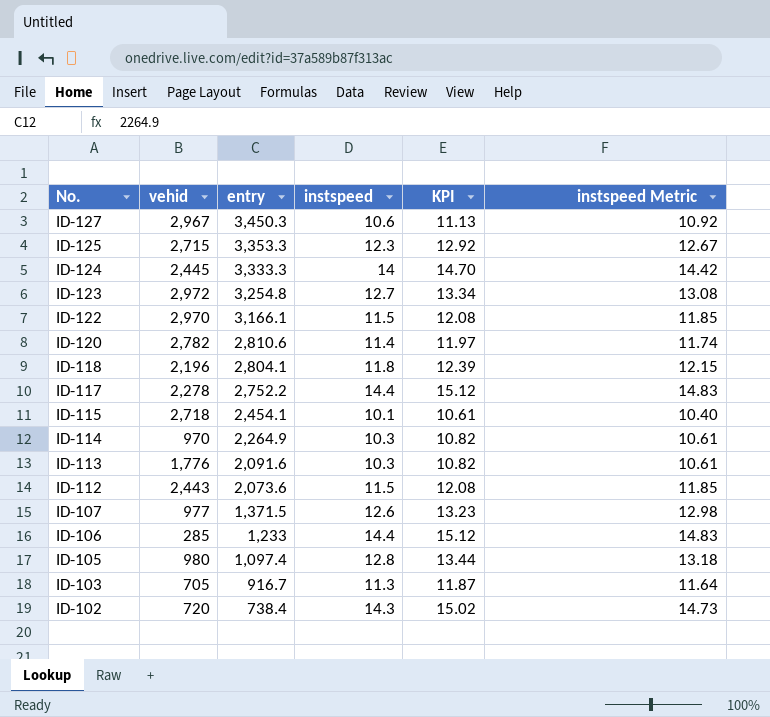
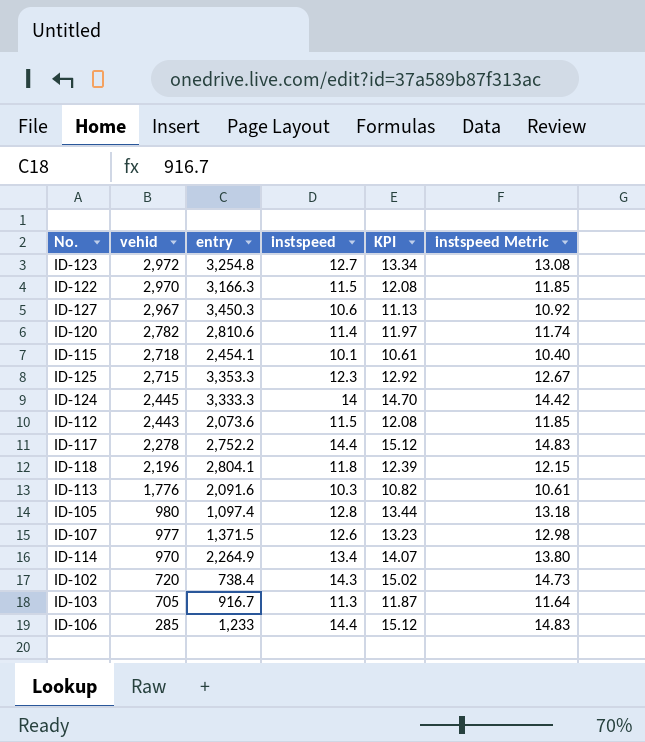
row order: No. descending -> vehid descending
ID-122 | entry: 3,166.1 -> 3,166.3
ID-114 | instspeed: 10.3 -> 13.4
ID-114 | KPI: 10.82 -> 14.07
ID-114 | instspeed Metric: 10.61 -> 13.80

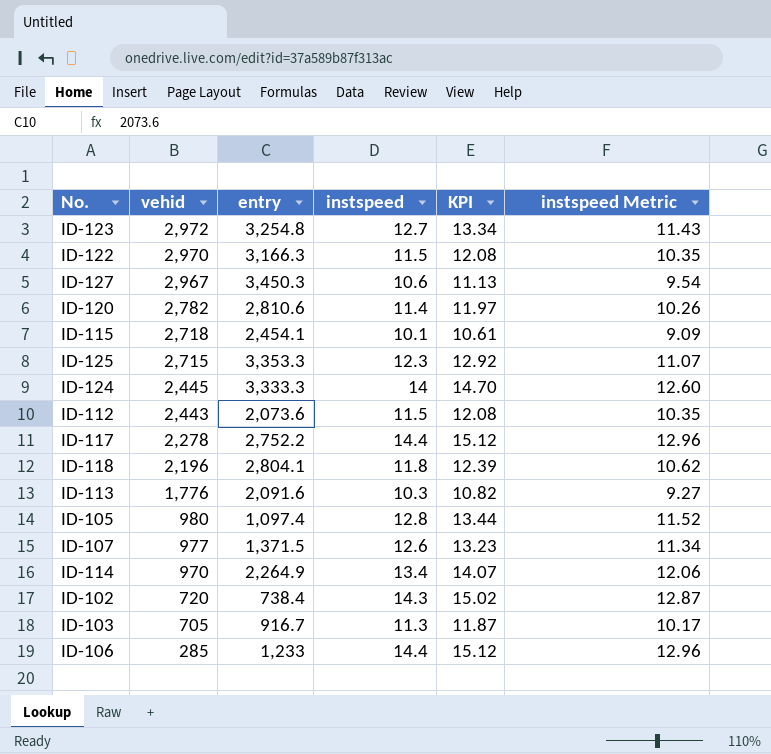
column instspeed Metric | formula: [instspeed] * 1.03 -> [instspeed] * 0.9

